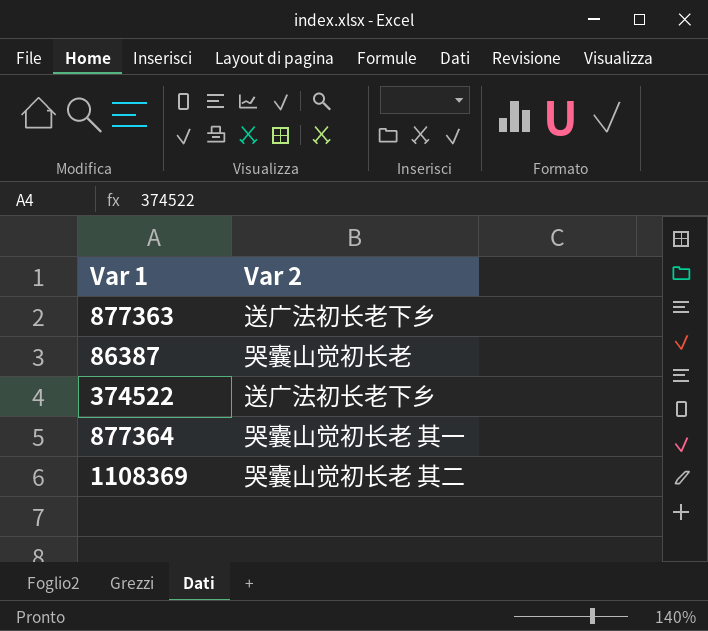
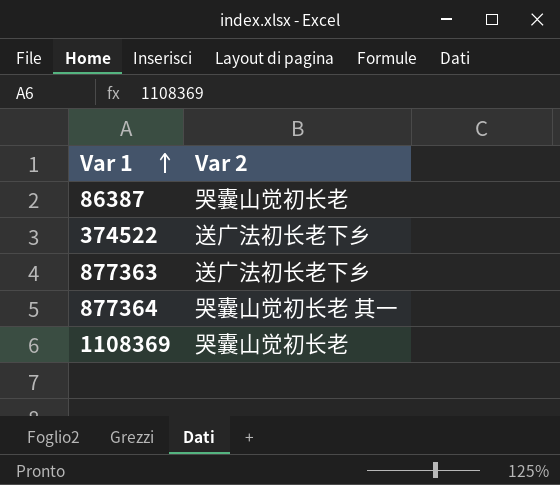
row order: none -> Var 1 ascending
1108369 | Var 2: 哭囊山觉初长老 其二 -> 哭囊山觉初长老

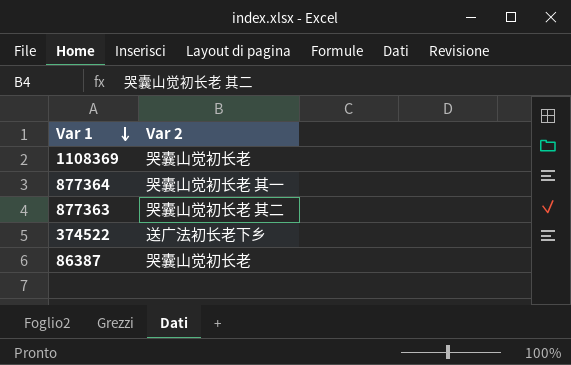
row order: Var 1 ascending -> Var 1 descending
877363 | Var 2: 送广法初长老下乡 -> 哭囊山觉初长老 其二

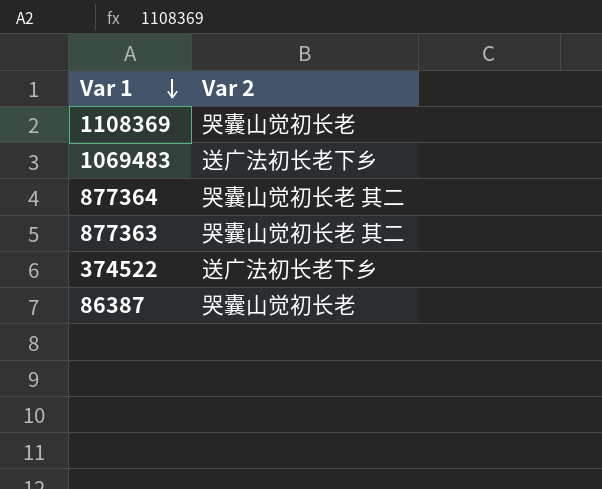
row 1069483: none -> 送广法初长老下乡
877364 | Var 2: 哭囊山觉初长老 其一 -> 哭囊山觉初长老 其二

